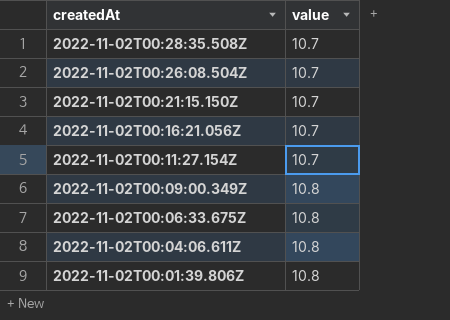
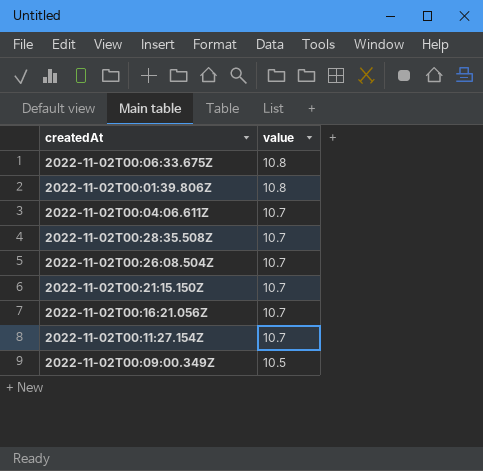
row order: createdAt descending -> value descending
2022-11-02T00:04:06.611Z | value: 10.8 -> 10.7
2022-11-02T00:09:00.349Z | value: 10.8 -> 10.5

